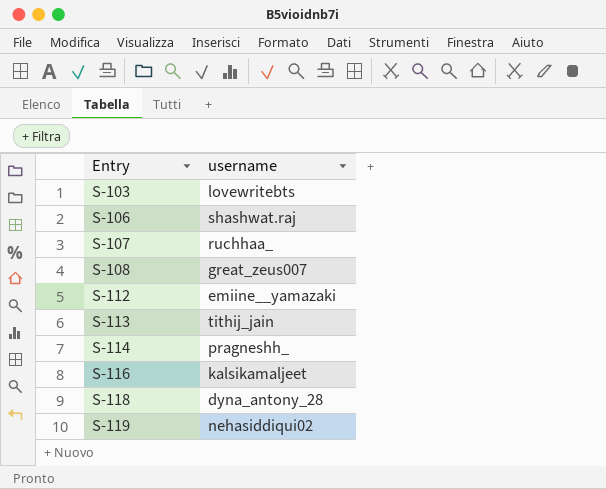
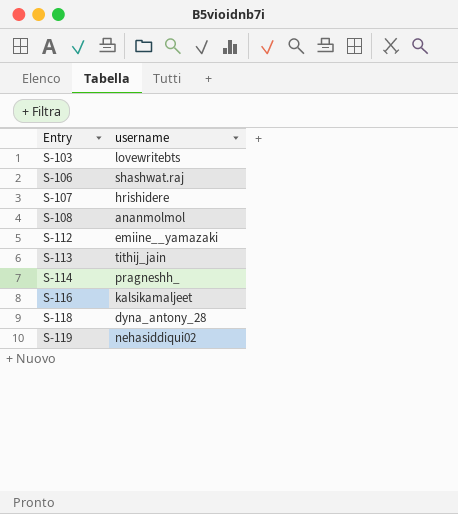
S-107 | username: ruchhaa_ -> hrishidere
S-108 | username: great_zeus007 -> ananmolmol

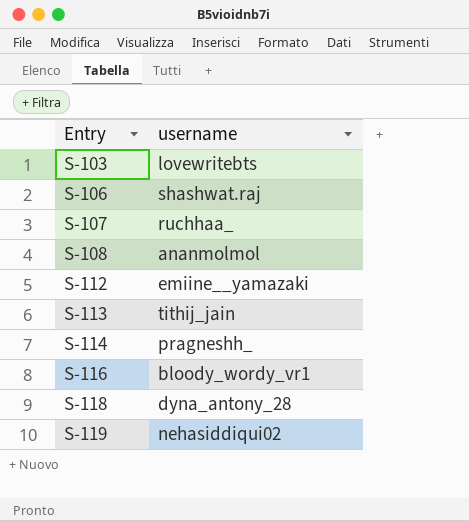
S-107 | username: hrishidere -> ruchhaa_
S-116 | username: kalsikamaljeet -> bloody_wordy_vr1

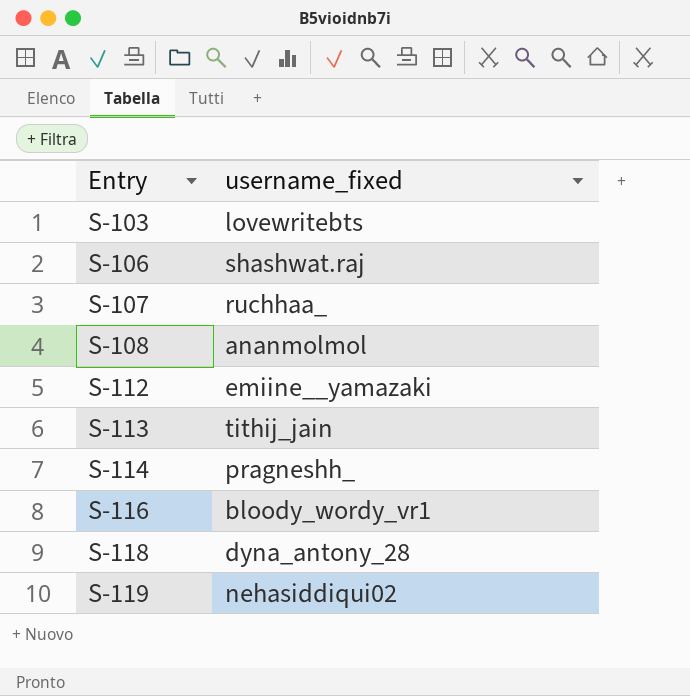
column name: username -> username_fixed

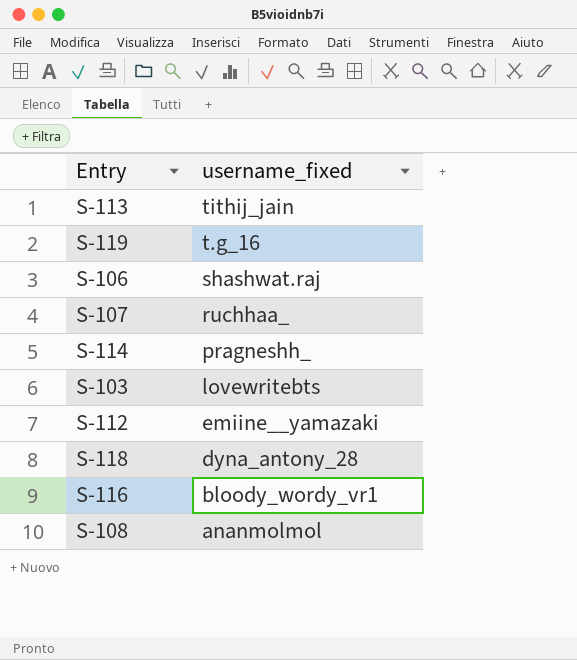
row order: Entry ascending -> username_fixed descending
S-119 | username_fixed: nehasiddiqui02 -> t.g_16

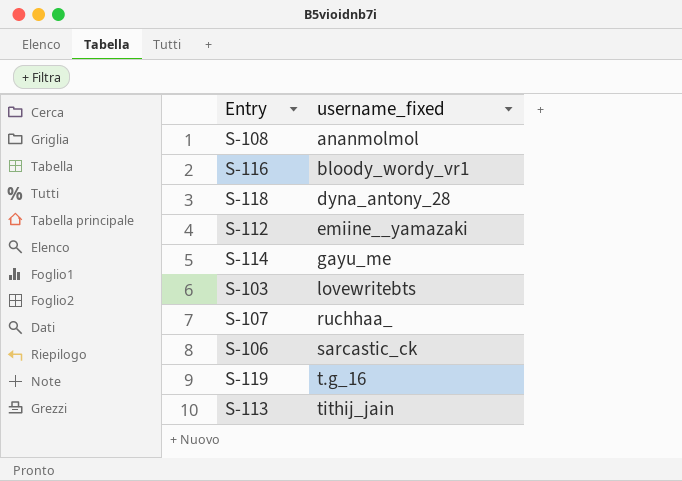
row order: username_fixed descending -> username_fixed ascending
S-114 | username_fixed: pragneshh_ -> gayu_me
S-106 | username_fixed: shashwat.raj -> sarcastic_ck

